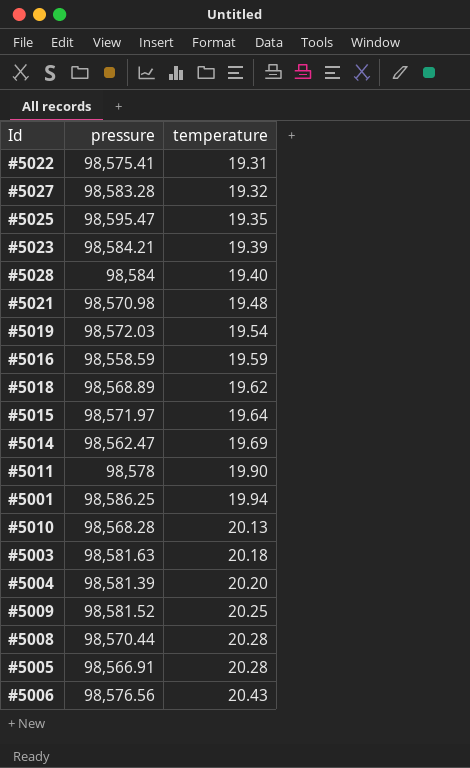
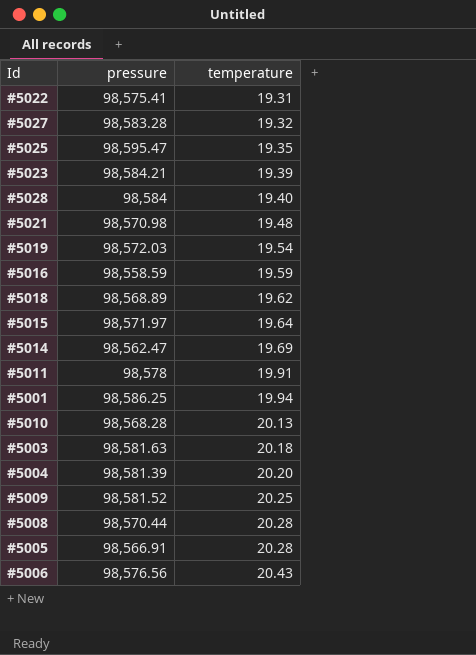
#5011 | temperature: 19.90 -> 19.91

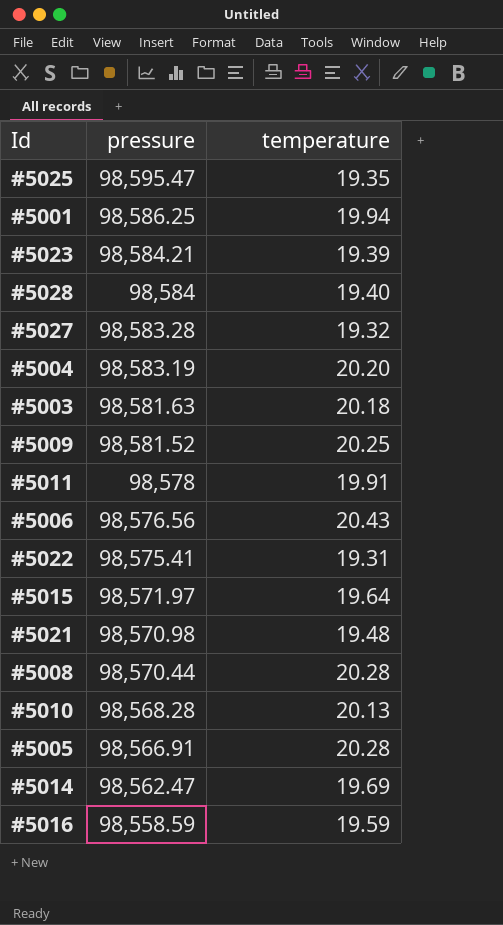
row order: temperature ascending -> pressure descending
row #5019: 98,572.03 | 19.54 -> none
row #5018: 98,568.89 | 19.62 -> none
#5004 | pressure: 98,581.39 -> 98,583.19

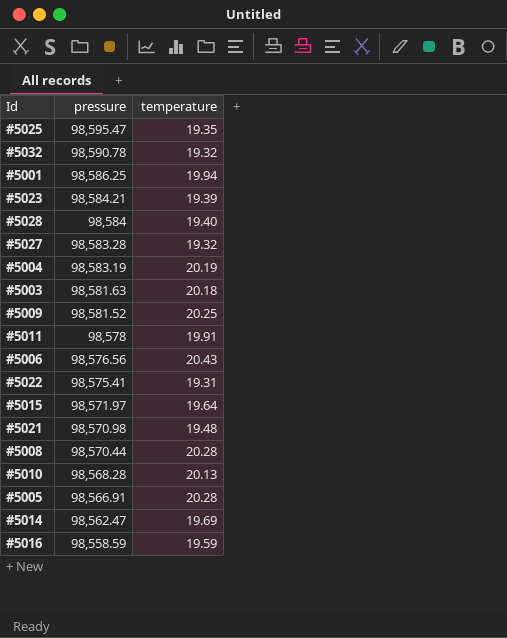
row #5032: none -> 98,590.78 | 19.32
#5004 | temperature: 20.20 -> 20.19

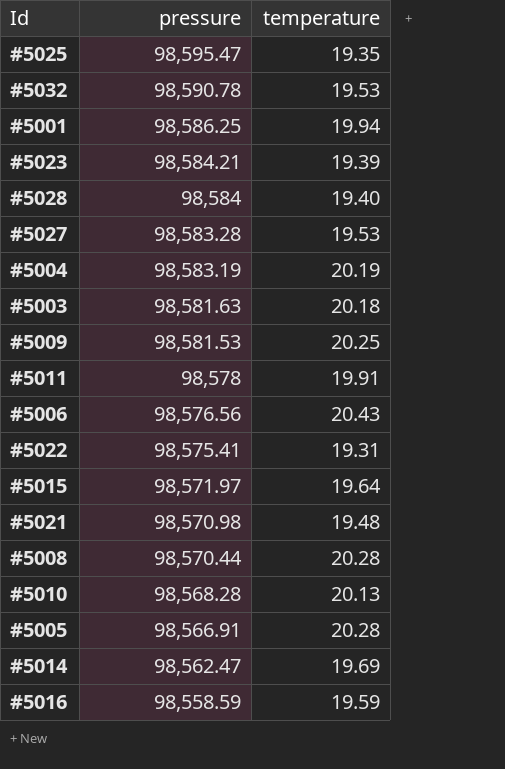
#5032 | temperature: 19.32 -> 19.53
#5027 | temperature: 19.32 -> 19.53
#5009 | pressure: 98,581.52 -> 98,581.53

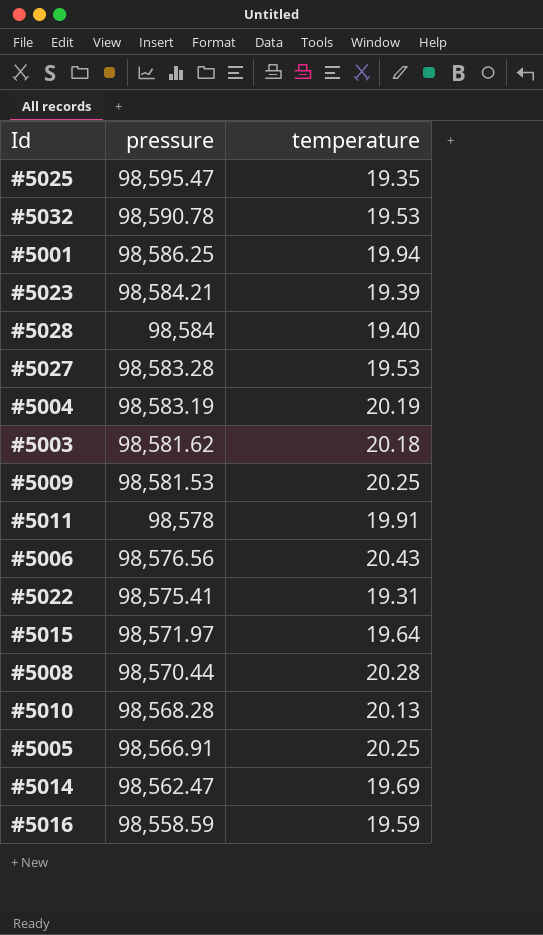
row #5021: 98,570.98 | 19.48 -> none
#5003 | pressure: 98,581.63 -> 98,581.62
#5005 | temperature: 20.28 -> 20.25

